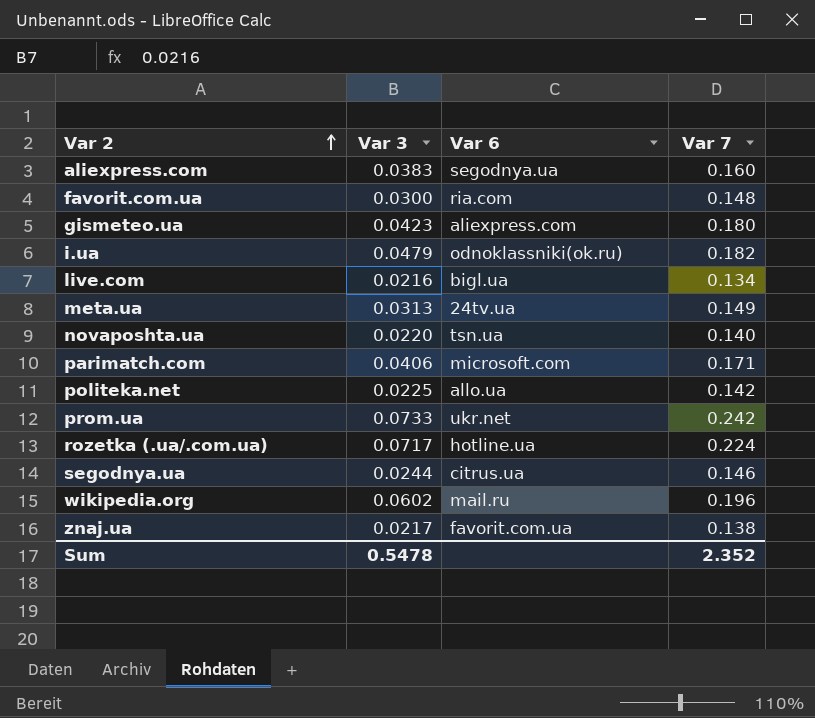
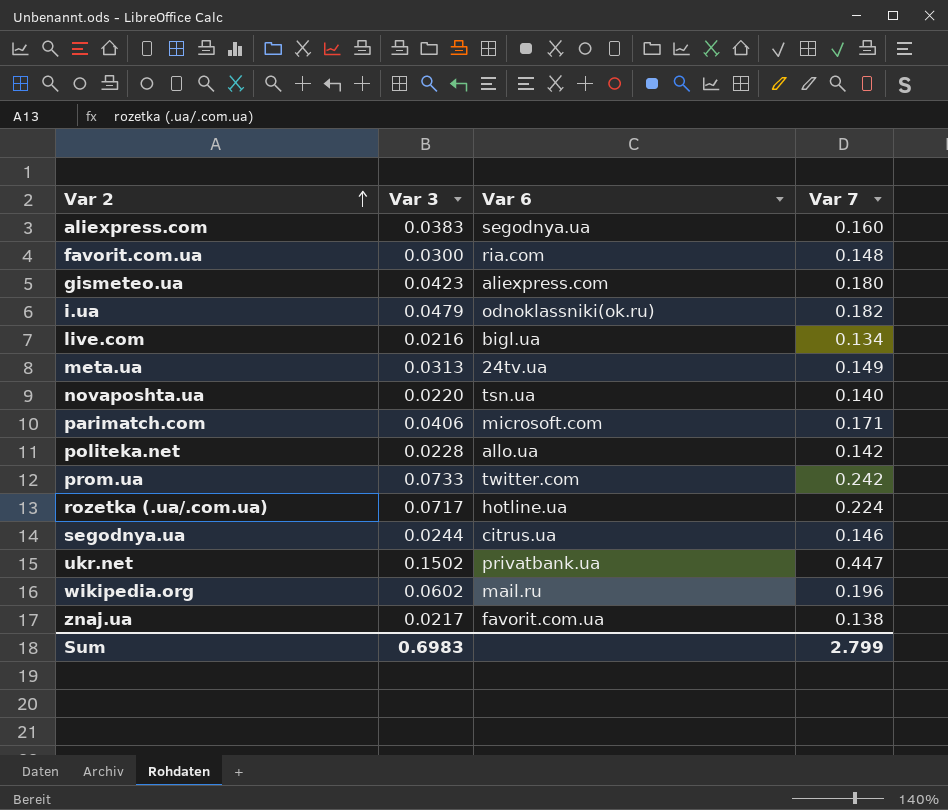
politeka.net | Var 3: 0.0225 -> 0.0228
prom.ua | Var 6: ukr.net -> twitter.com
row ukr.net: none -> 0.1502 | privatbank.ua | 0.447
Sum | Var 3: 0.5478 -> 0.6983
Sum | Var 7: 2.352 -> 2.799

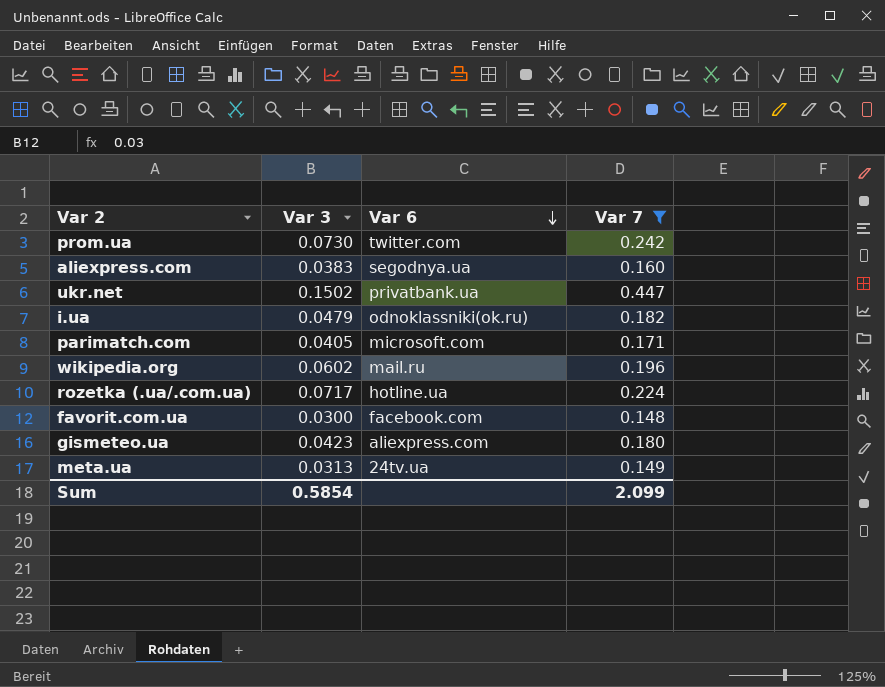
filter: none -> Var 7 >= 0.148
row order: Var 2 ascending -> Var 6 descending
prom.ua | Var 3: 0.0733 -> 0.0730
parimatch.com | Var 3: 0.0406 -> 0.0405
favorit.com.ua | Var 6: ria.com -> facebook.com
Sum | Var 3: 0.6983 -> 0.5854
Sum | Var 7: 2.799 -> 2.099

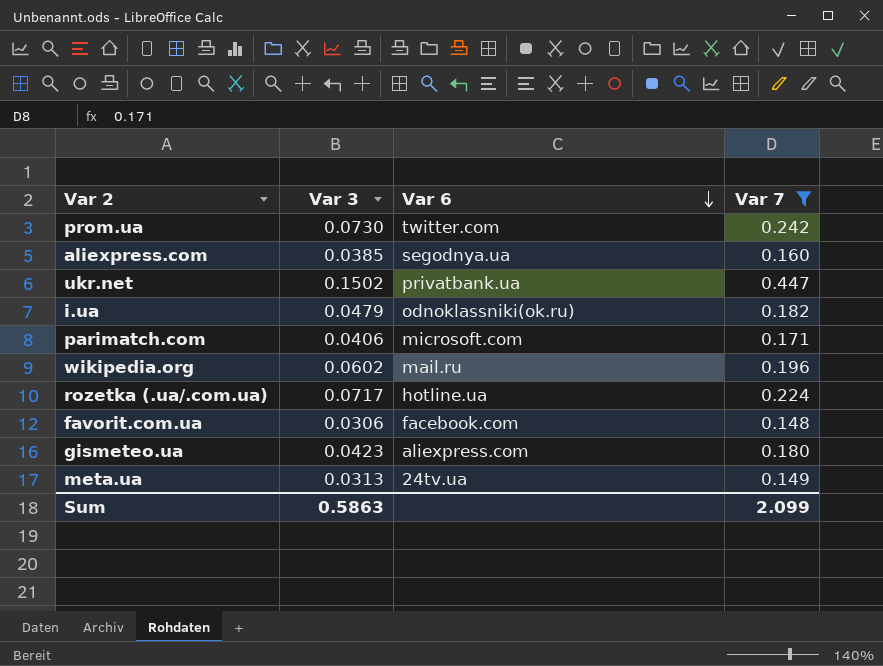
aliexpress.com | Var 3: 0.0383 -> 0.0385
parimatch.com | Var 3: 0.0405 -> 0.0406
favorit.com.ua | Var 3: 0.0300 -> 0.0306
Sum | Var 3: 0.5854 -> 0.5863

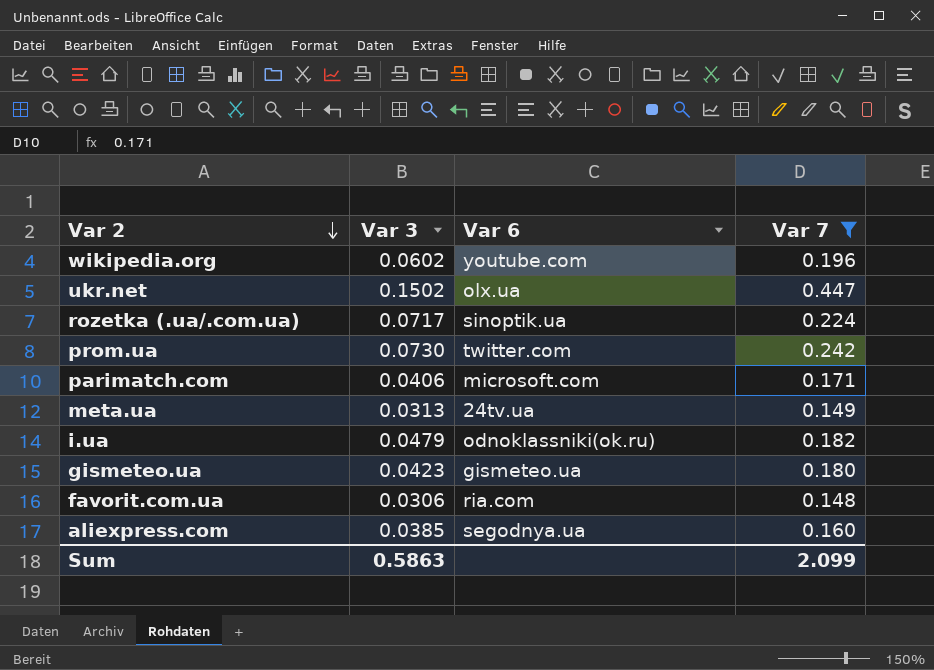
row order: Var 6 descending -> Var 2 descending
wikipedia.org | Var 6: mail.ru -> youtube.com
ukr.net | Var 6: privatbank.ua -> olx.ua
rozetka (.ua/.com.ua) | Var 6: hotline.ua -> sinoptik.ua
gismeteo.ua | Var 6: aliexpress.com -> gismeteo.ua
favorit.com.ua | Var 6: facebook.com -> ria.com

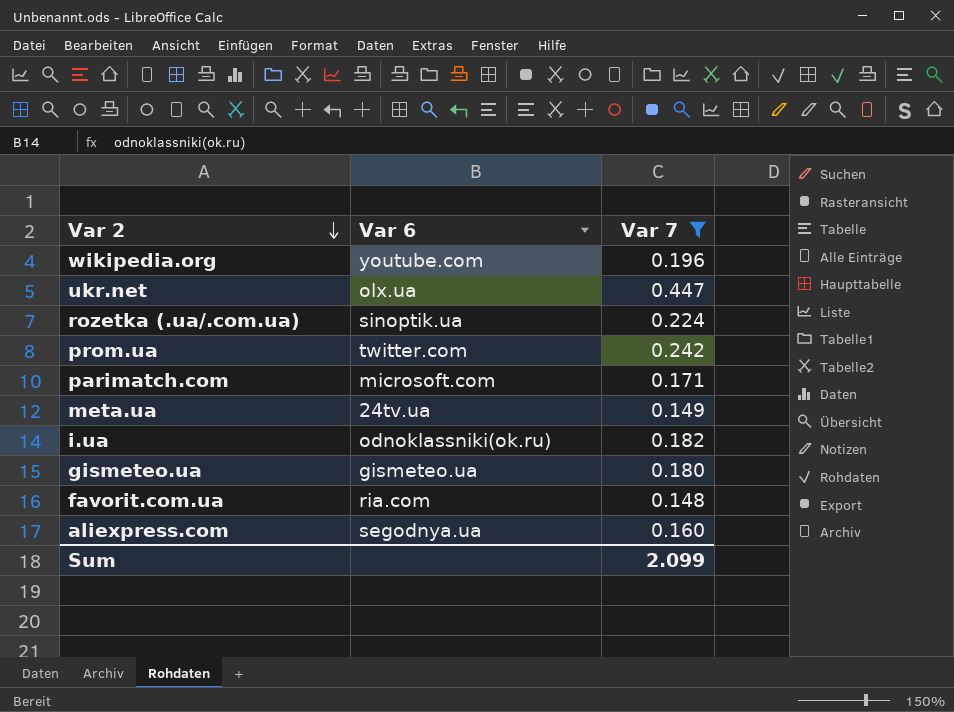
column Var 3 | position: 2 -> none

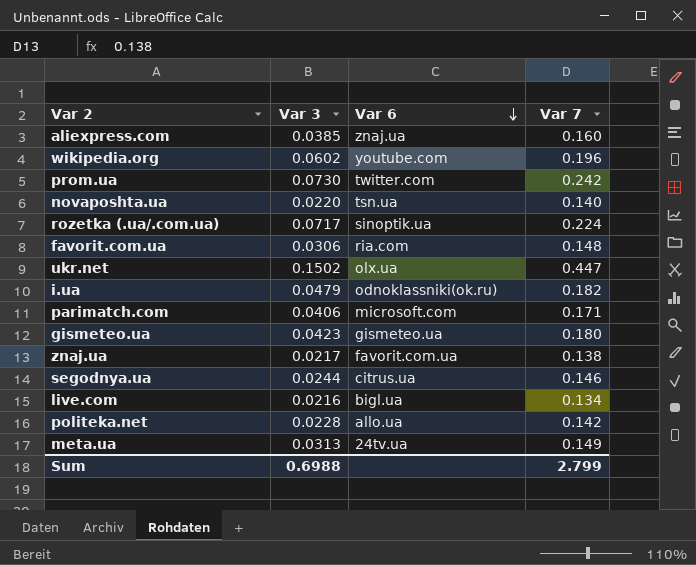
filter: Var 7 >= 0.148 -> none
row order: Var 2 descending -> Var 6 descending
column Var 3 | position: none -> 2
aliexpress.com | Var 6: segodnya.ua -> znaj.ua
Sum | Var 7: 2.099 -> 2.799

